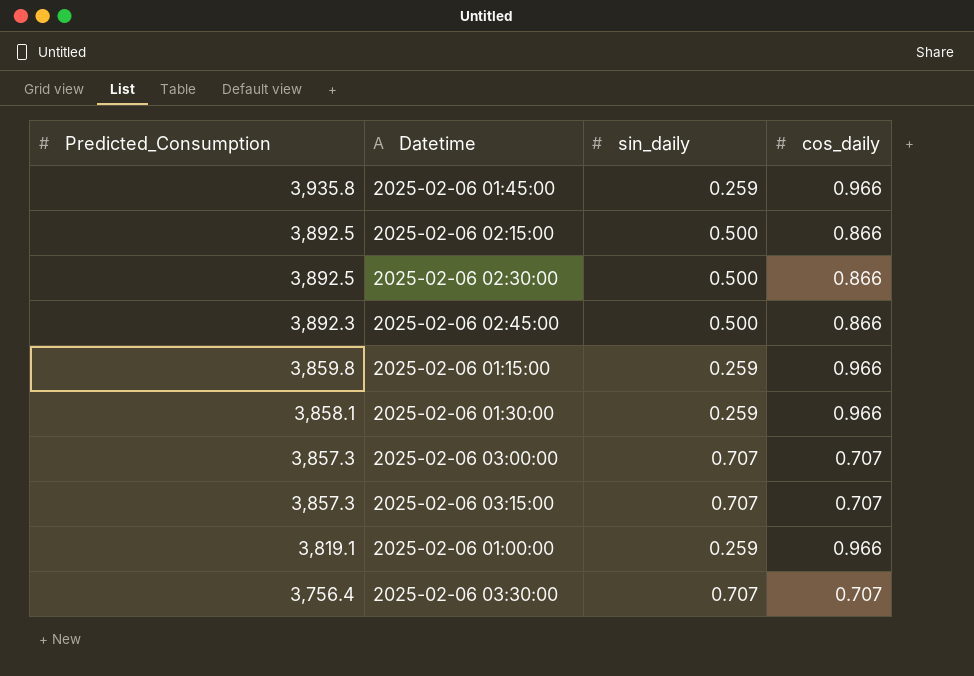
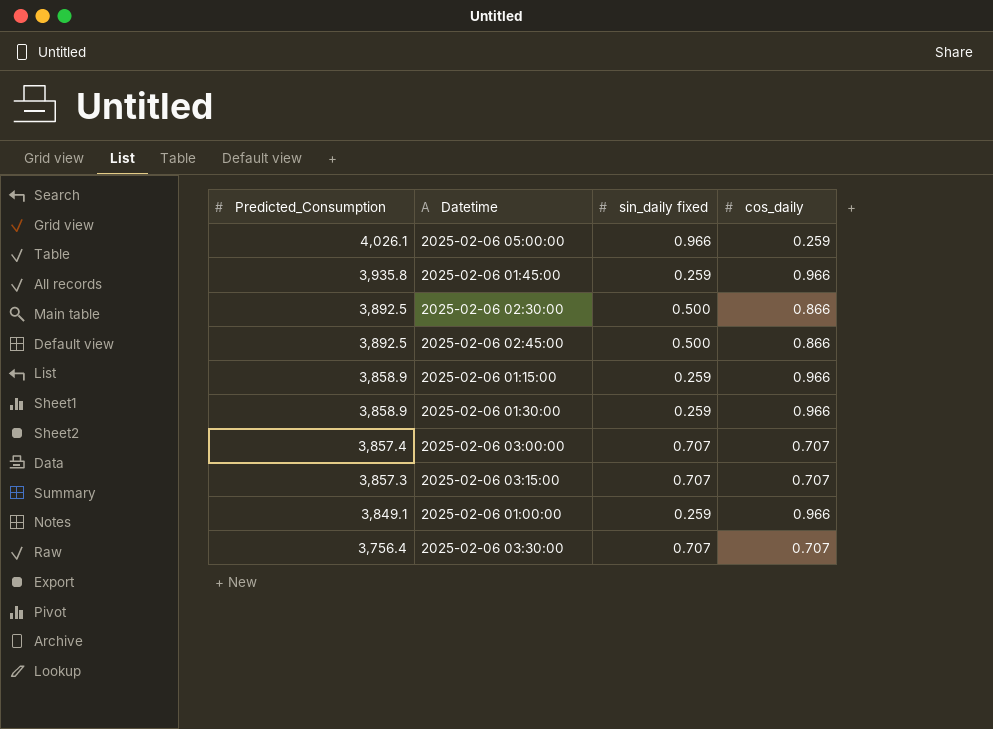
column name: sin_daily -> sin_daily fixed
row 2025-02-06 02:15:00: 3,892.5 | 0.500 | 0.866 -> none
row 2025-02-06 05:00:00: none -> 4,026.1 | 0.966 | 0.259
2025-02-06 02:45:00 | Predicted_Consumption: 3,892.3 -> 3,892.5
2025-02-06 01:15:00 | Predicted_Consumption: 3,859.8 -> 3,858.9
2025-02-06 01:30:00 | Predicted_Consumption: 3,858.1 -> 3,858.9
2025-02-06 03:00:00 | Predicted_Consumption: 3,857.3 -> 3,857.4
2025-02-06 01:00:00 | Predicted_Consumption: 3,819.1 -> 3,849.1

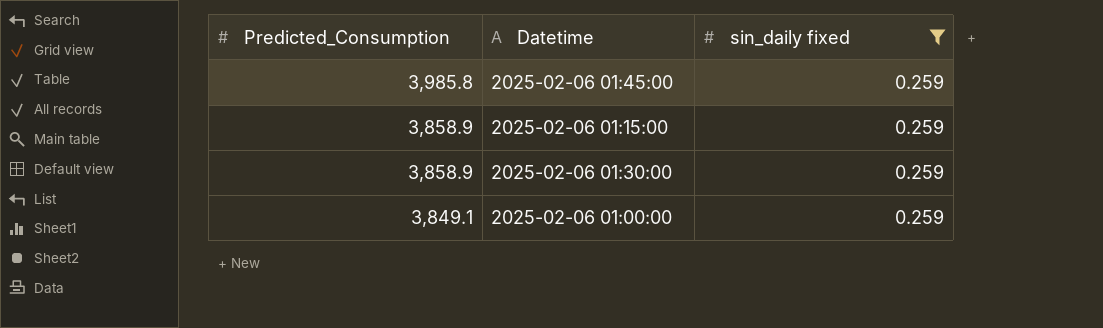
filter: none -> sin_daily fixed = 0.259
column cos_daily | position: 4 -> none
2025-02-06 01:45:00 | Predicted_Consumption: 3,935.8 -> 3,985.8

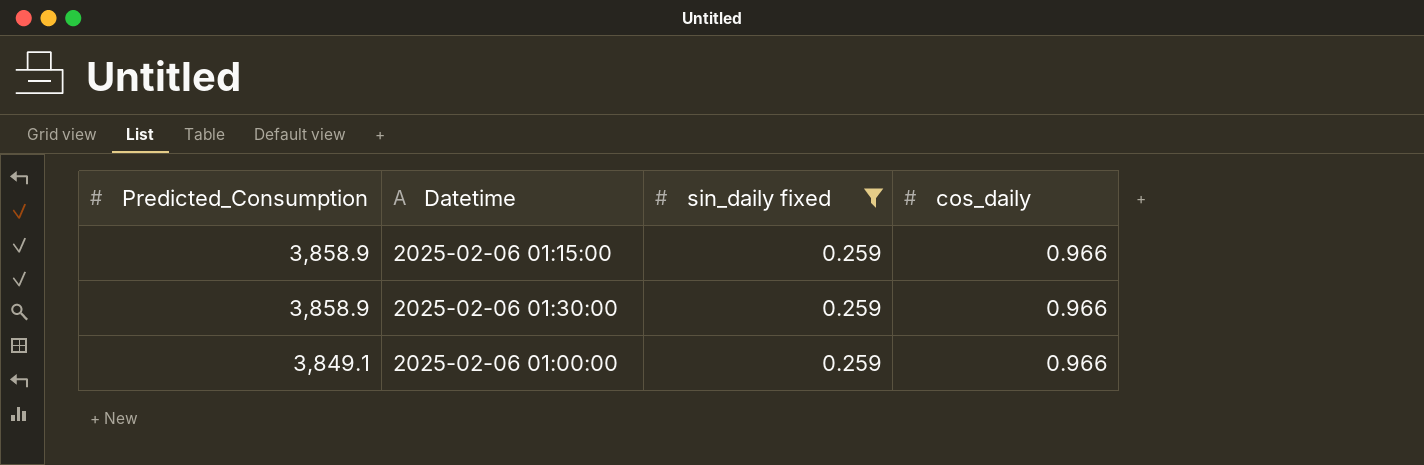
column cos_daily | position: none -> 4
row 2025-02-06 01:45:00: 3,985.8 | 0.259 -> none

